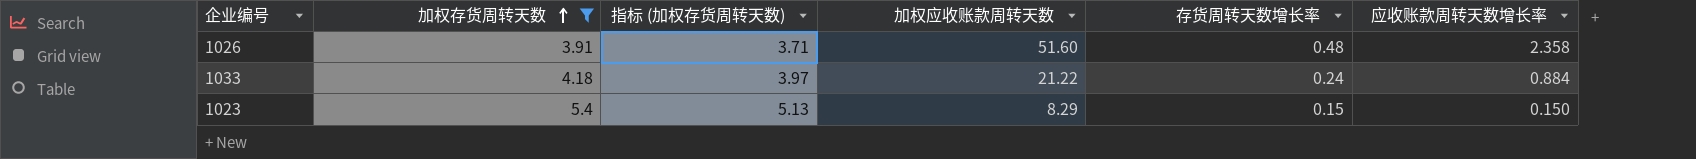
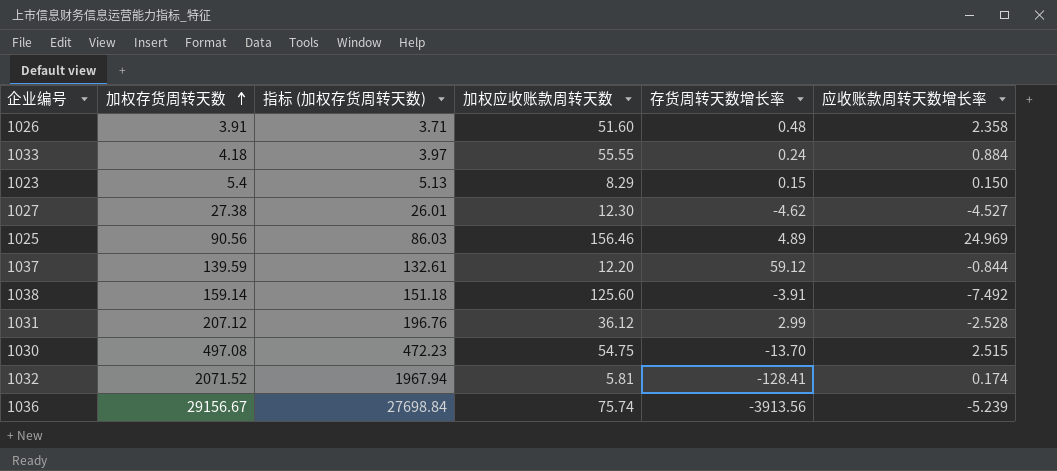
filter: 加权存货周转天数 <= 5.4 -> none
1033 | 加权应收账款周转天数: 21.22 -> 55.55

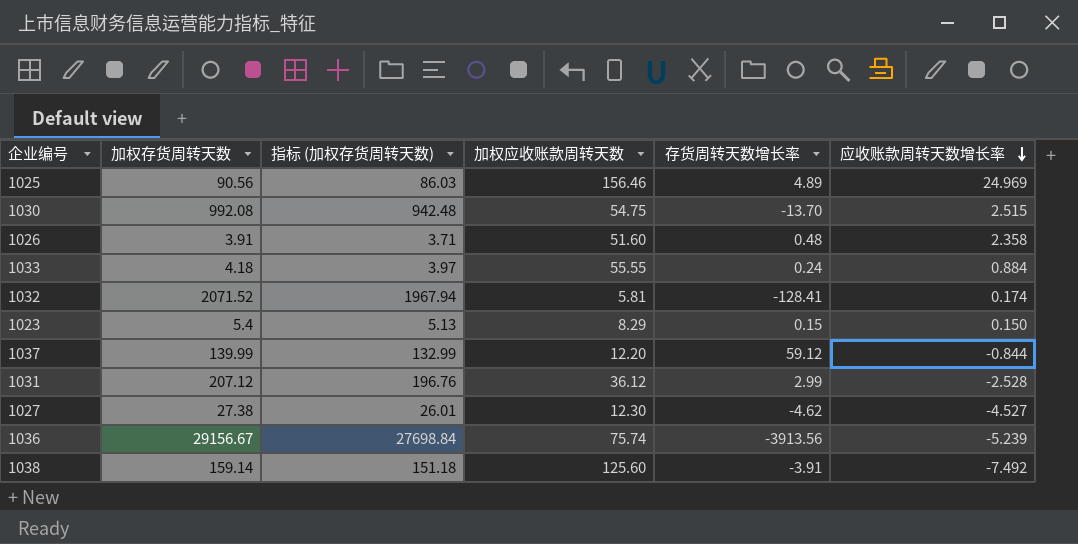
row order: 加权存货周转天数 ascending -> 应收账款周转天数增长率 descending
1030 | 加权存货周转天数: 497.08 -> 992.08
1030 | 指标 (加权存货周转天数): 472.23 -> 942.48
1037 | 加权存货周转天数: 139.59 -> 139.99
1037 | 指标 (加权存货周转天数): 132.61 -> 132.99

